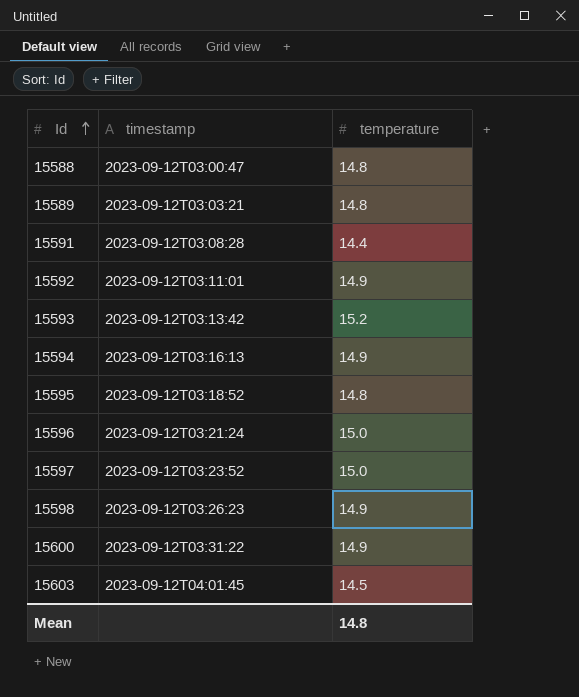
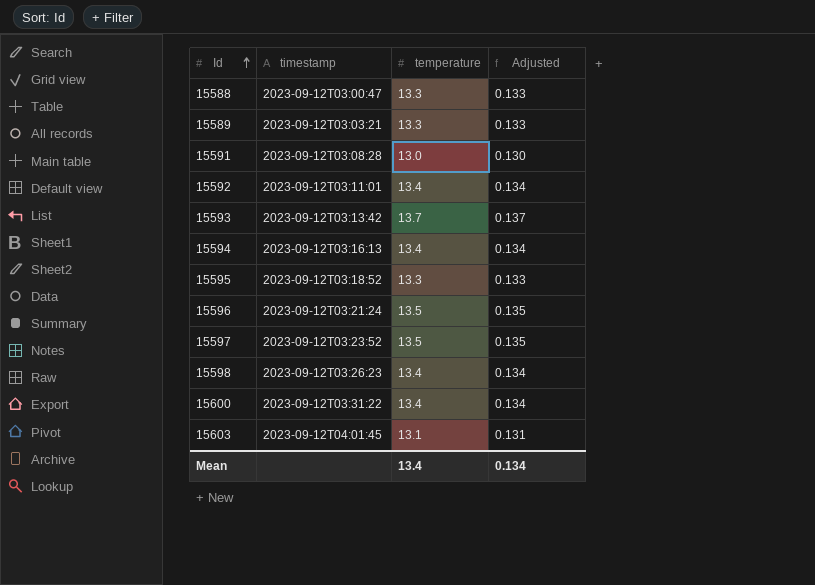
column Adjusted | formula: none -> [temperature] * 0.01
15588 | temperature: 14.8 -> 13.3
15589 | temperature: 14.8 -> 13.3
15591 | temperature: 14.4 -> 13.0
15592 | temperature: 14.9 -> 13.4
15593 | temperature: 15.2 -> 13.7
15594 | temperature: 14.9 -> 13.4
15595 | temperature: 14.8 -> 13.3
15596 | temperature: 15.0 -> 13.5
15597 | temperature: 15.0 -> 13.5
15598 | temperature: 14.9 -> 13.4
15600 | temperature: 14.9 -> 13.4
15603 | temperature: 14.5 -> 13.1
Mean | temperature: 14.8 -> 13.4

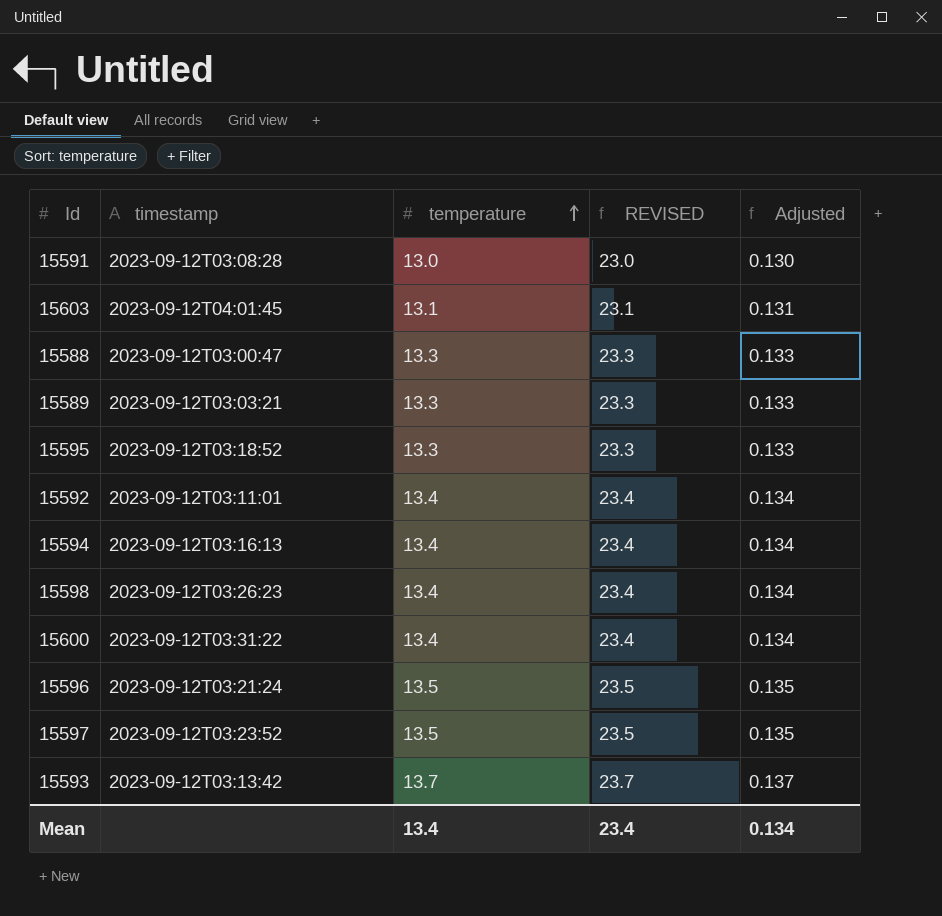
row order: Id ascending -> temperature ascending
column REVISED | formula: none -> [temperature] + 10

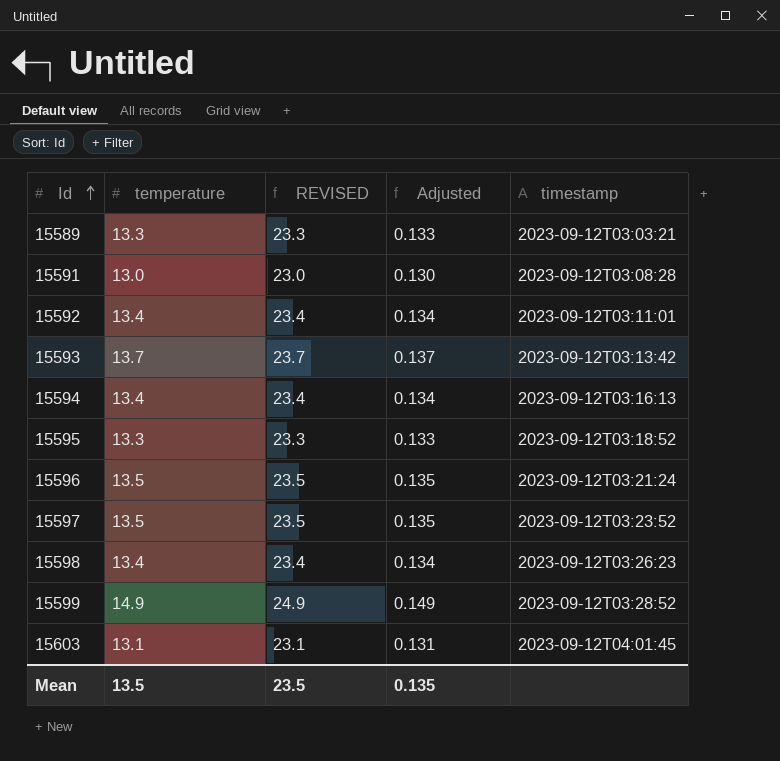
row order: temperature ascending -> Id ascending
column timestamp | position: 2 -> 5
row 15588: 2023-09-12T03:00:47 | 13.3 | 23.3 | 0.133 -> none
row 15600: 2023-09-12T03:31:22 | 13.4 | 23.4 | 0.134 -> none
row 15599: none -> 14.9 | 24.9 | 0.149 | 2023-09-12T03:28:52
Mean | temperature: 13.4 -> 13.5
Mean | REVISED: 23.4 -> 23.5
Mean | Adjusted: 0.134 -> 0.135

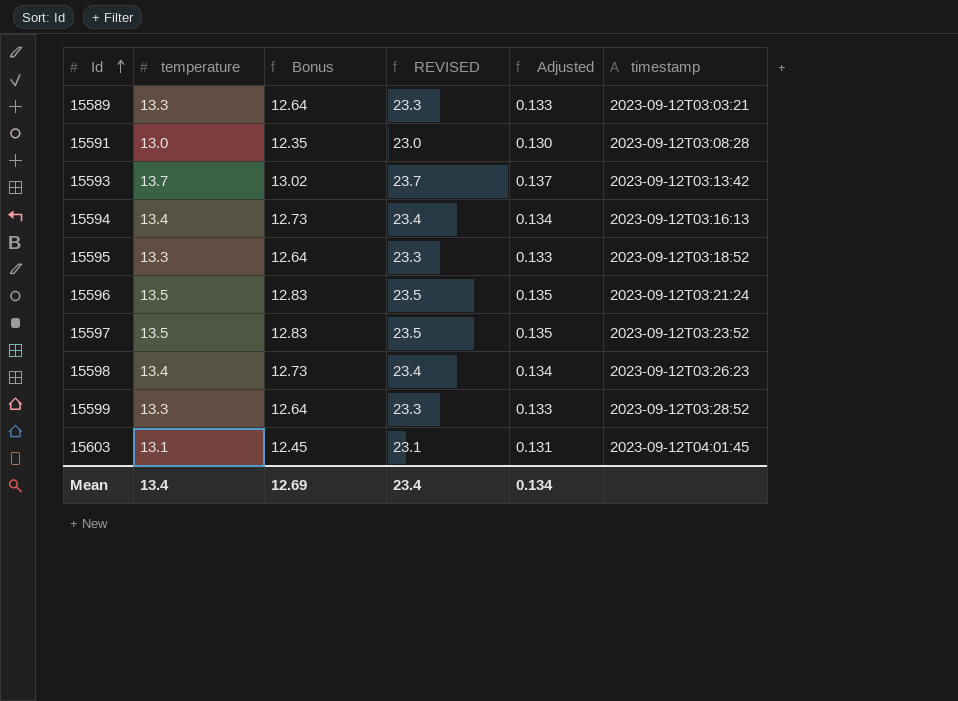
column Bonus | formula: none -> [temperature] * 0.95
row 15592: 13.4 | 23.4 | 0.134 | 2023-09-12T03:11:01 -> none
15599 | temperature: 14.9 -> 13.3
15599 | REVISED: 24.9 -> 23.3
15599 | Adjusted: 0.149 -> 0.133
Mean | temperature: 13.5 -> 13.4
Mean | REVISED: 23.5 -> 23.4
Mean | Adjusted: 0.135 -> 0.134

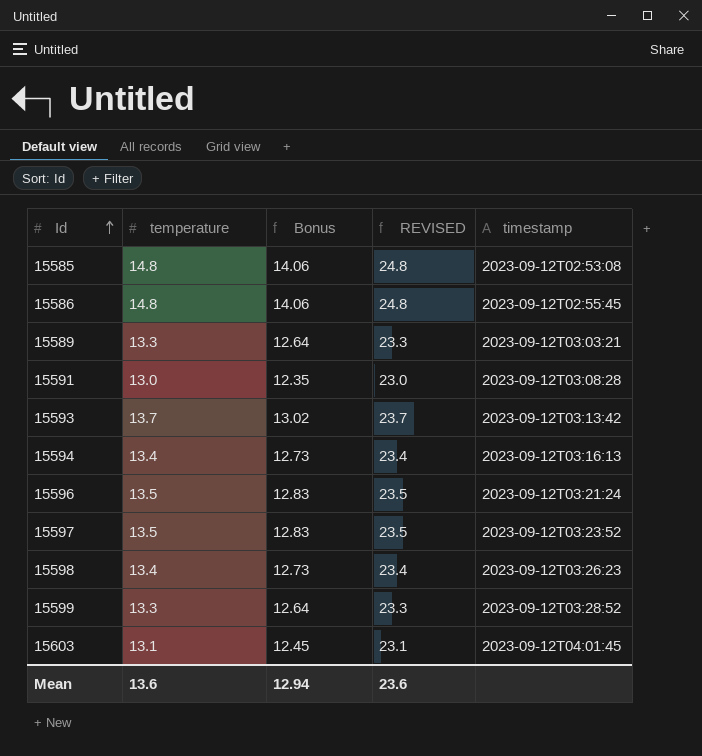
column Adjusted | formula: [temperature] * 0.01 -> none
row 15595: 13.3 | 12.64 | 23.3 | 0.133 | 2023-09-12T03:18:52 -> none
row 15585: none -> 14.8 | 14.06 | 24.8 | 2023-09-12T02:53:08
row 15586: none -> 14.8 | 14.06 | 24.8 | 2023-09-12T02:55:45
Mean | temperature: 13.4 -> 13.6
Mean | Bonus: 12.69 -> 12.94
Mean | REVISED: 23.4 -> 23.6

